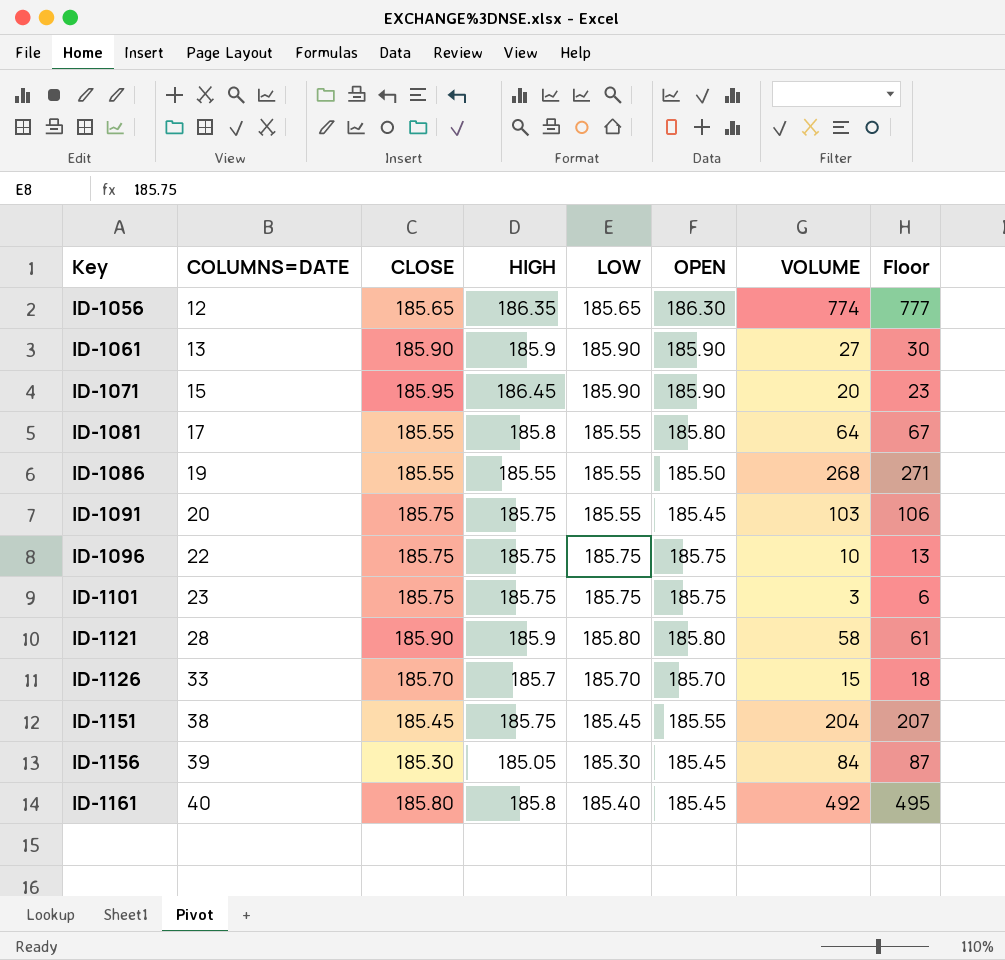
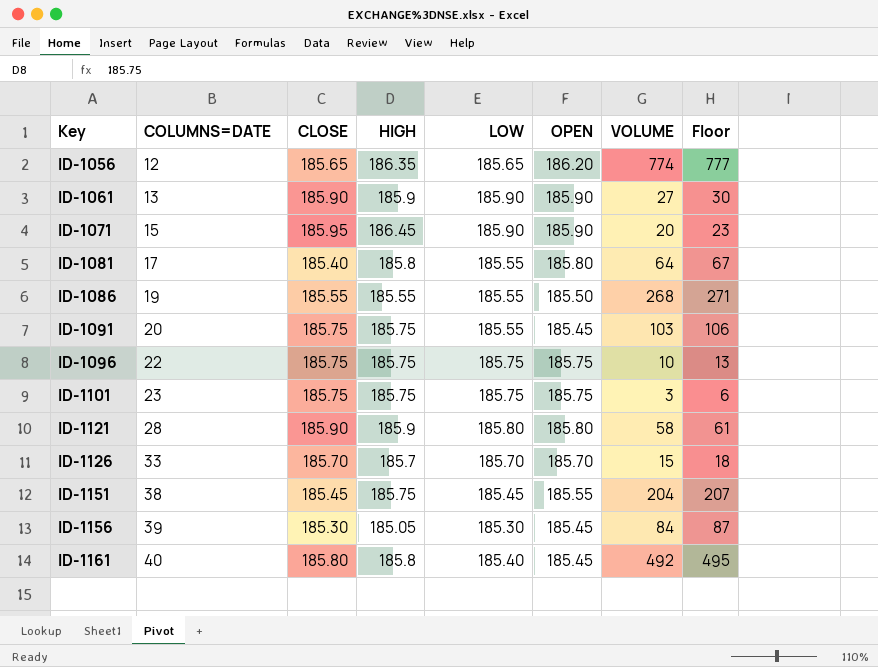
ID-1056 | OPEN: 186.30 -> 186.20
ID-1081 | CLOSE: 185.55 -> 185.40

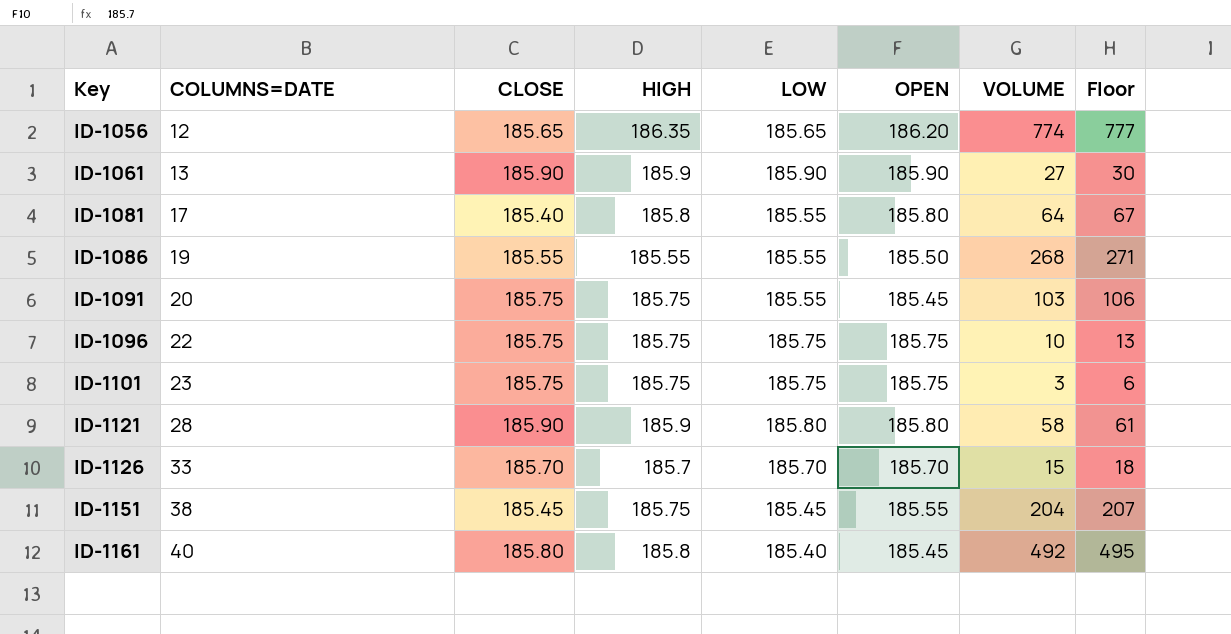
row ID-1071: 15 | 185.95 | 186.45 | 185.90 | 185.90 | 20 | 23 -> none
row ID-1156: 39 | 185.30 | 185.05 | 185.30 | 185.45 | 84 | 87 -> none

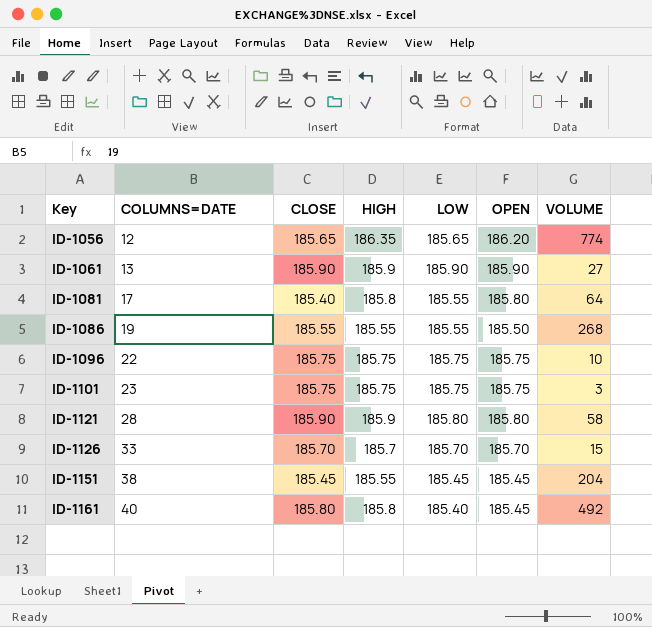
column Floor | formula: [VOLUME] + 3 -> none
row ID-1091: 20 | 185.75 | 185.75 | 185.55 | 185.45 | 103 | 106 -> none
ID-1151 | HIGH: 185.75 -> 185.55
ID-1151 | OPEN: 185.55 -> 185.45

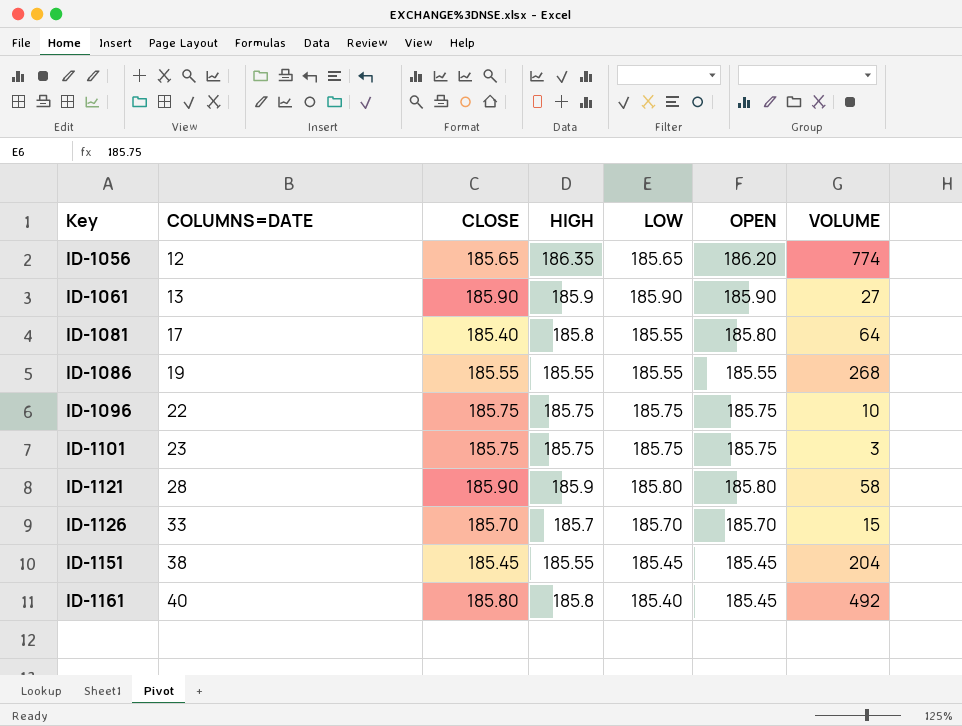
ID-1086 | OPEN: 185.50 -> 185.55

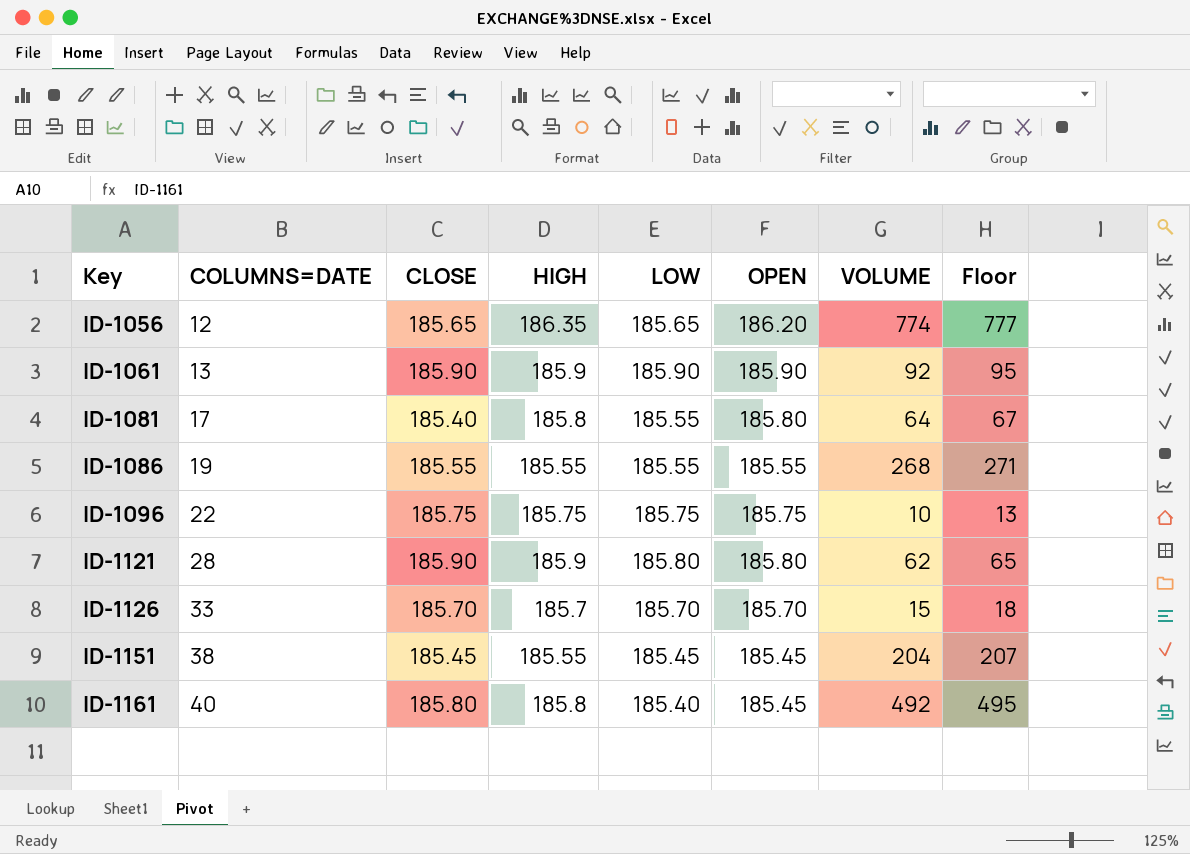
column Floor | formula: none -> [VOLUME] + 3
row ID-1101: 23 | 185.75 | 185.75 | 185.75 | 185.75 | 3 -> none
ID-1061 | VOLUME: 27 -> 92
ID-1121 | VOLUME: 58 -> 62

